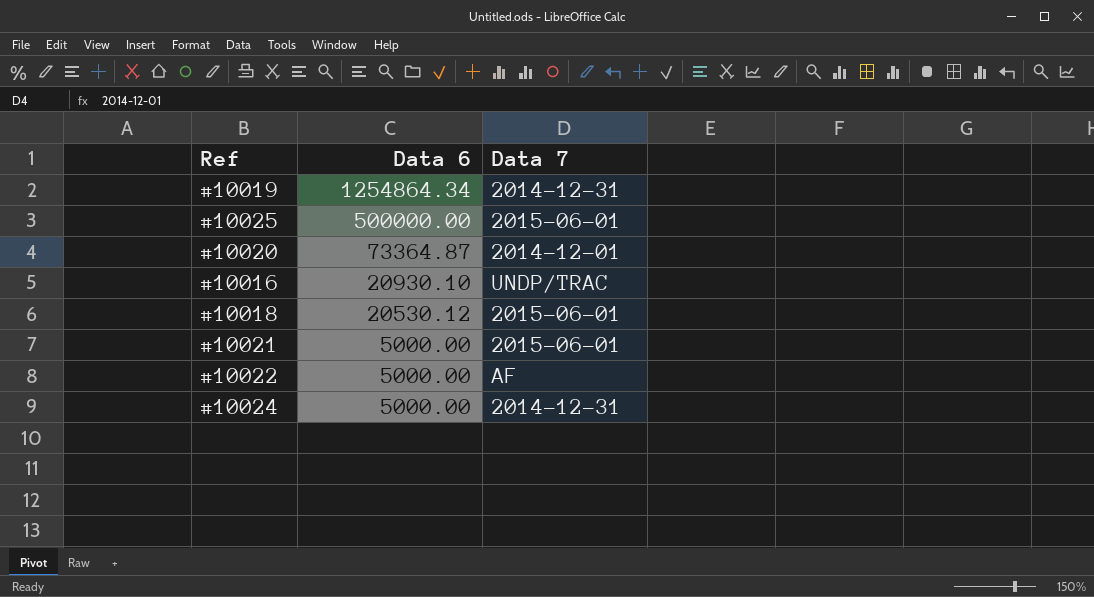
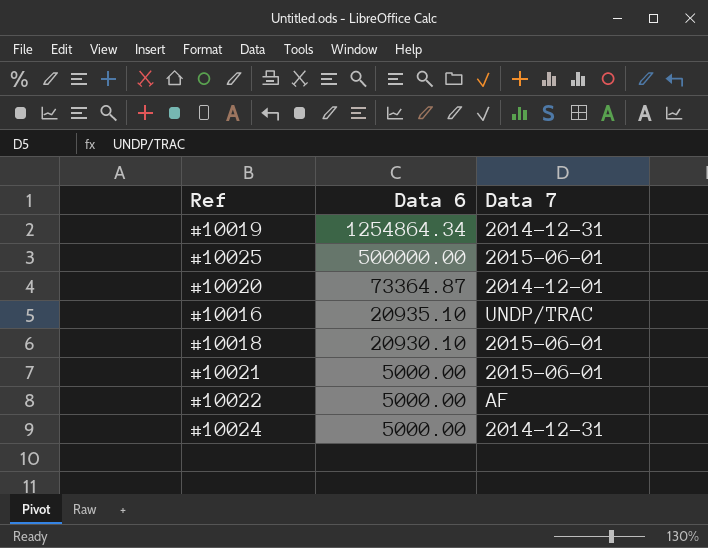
#10016 | Data 6: 20930.10 -> 20935.10
#10018 | Data 6: 20530.12 -> 20930.10

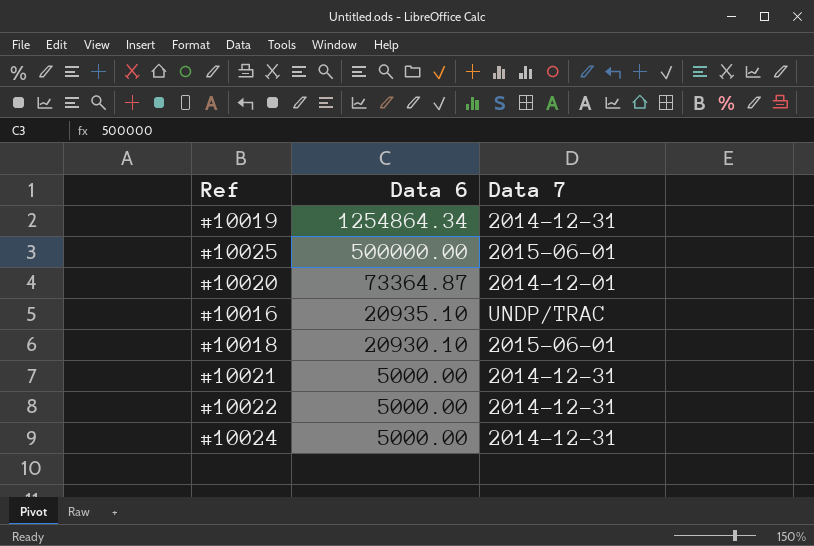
#10021 | Data 7: 2015-06-01 -> 2014-12-31
#10022 | Data 7: AF -> 2014-12-31

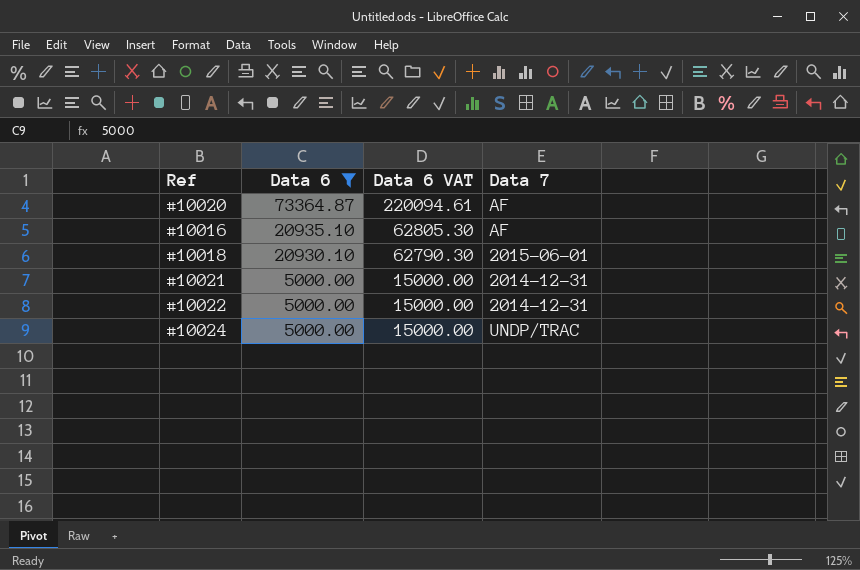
filter: none -> Data 6 <= 73364.87
column Data 6 VAT | formula: none -> [Data 6] * 3
#10020 | Data 7: 2014-12-01 -> AF
#10016 | Data 7: UNDP/TRAC -> AF
#10024 | Data 7: 2014-12-31 -> UNDP/TRAC

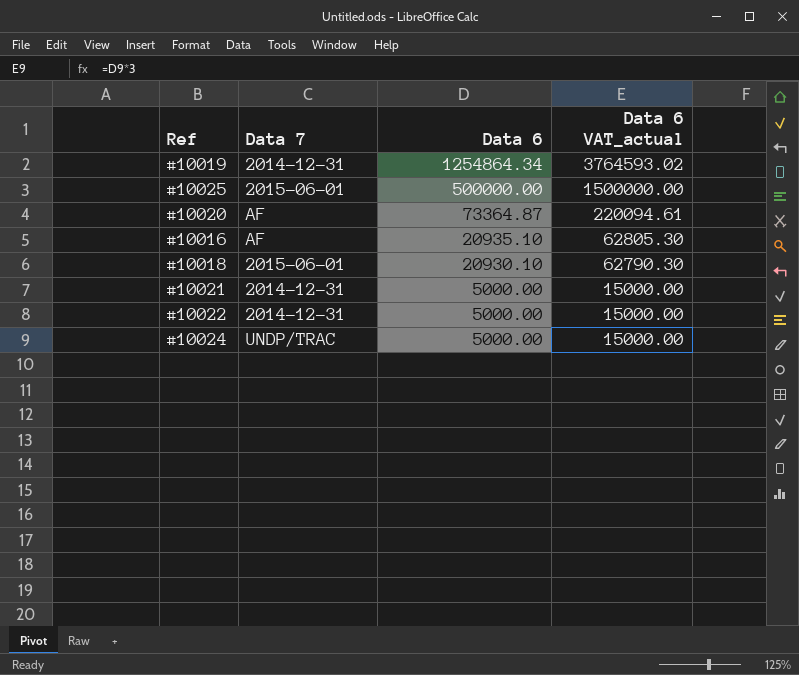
filter: Data 6 <= 73364.87 -> none
column Data 7 | position: 4 -> 2
column name: Data 6 VAT -> Data 6 VAT_actual

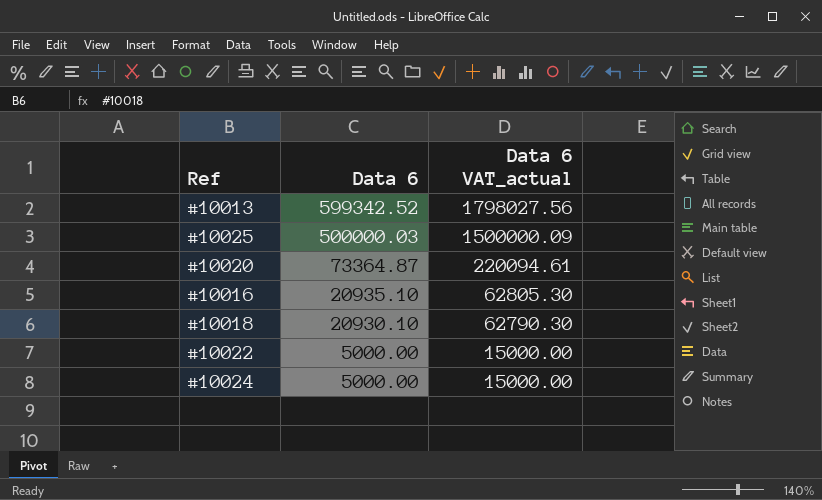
column Data 7 | position: 2 -> none
row #10019: 2014-12-31 | 1254864.34 | 3764593.02 -> none
row #10021: 2014-12-31 | 5000.00 | 15000.00 -> none
row #10013: none -> 599342.52 | 1798027.56
#10025 | Data 6: 500000.00 -> 500000.03
#10025 | Data 6 VAT_actual: 1500000.00 -> 1500000.09

